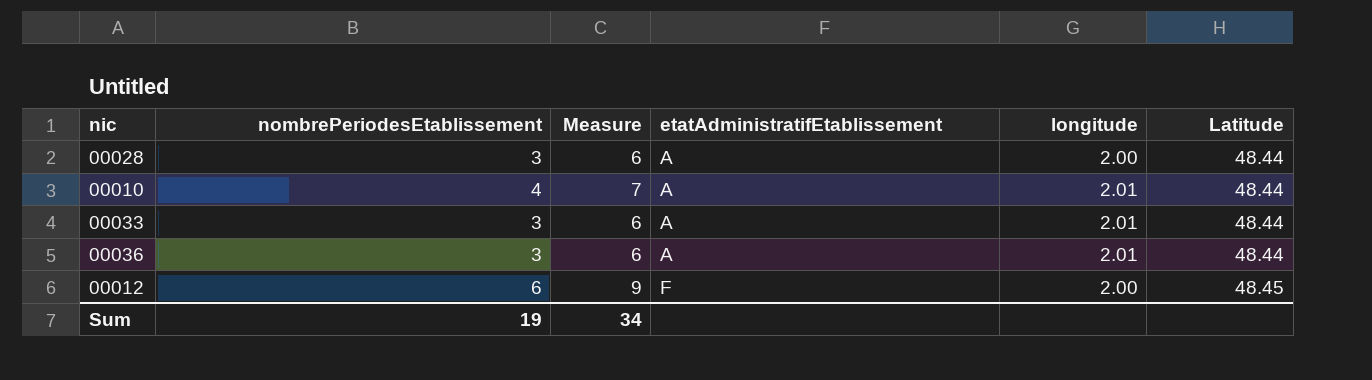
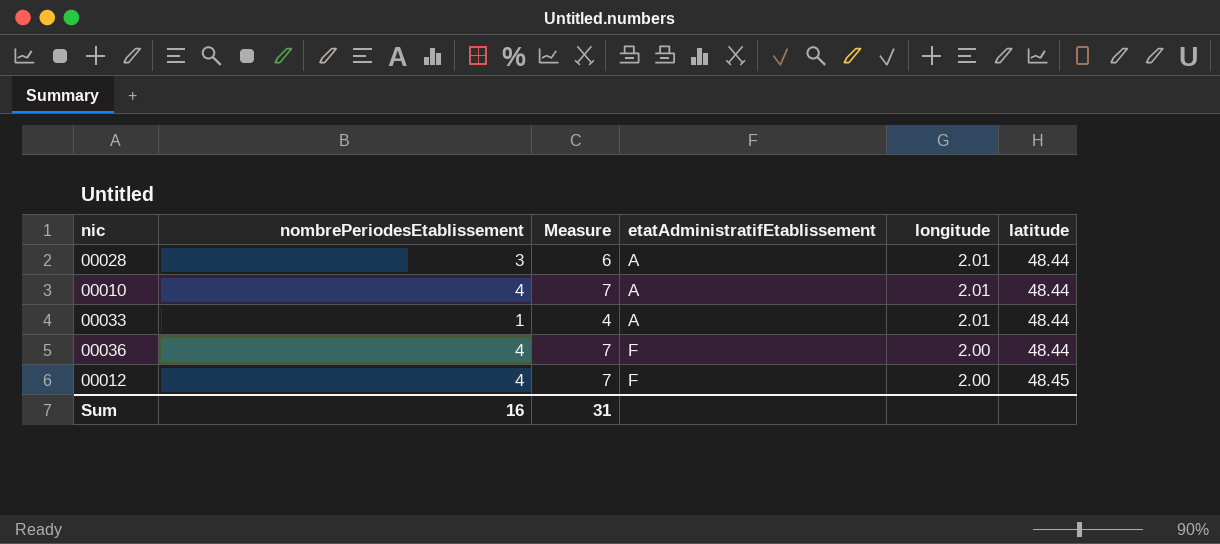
column name: Latitude -> latitude
00028 | longitude: 2.00 -> 2.01
00033 | nombrePeriodesEtablissement: 3 -> 1
00033 | Measure: 6 -> 4
00036 | nombrePeriodesEtablissement: 3 -> 4
00036 | Measure: 6 -> 7
00036 | etatAdministratifEtablissement: A -> F
00036 | longitude: 2.01 -> 2.00
00012 | nombrePeriodesEtablissement: 6 -> 4
00012 | Measure: 9 -> 7
Sum | nombrePeriodesEtablissement: 19 -> 16
Sum | Measure: 34 -> 31

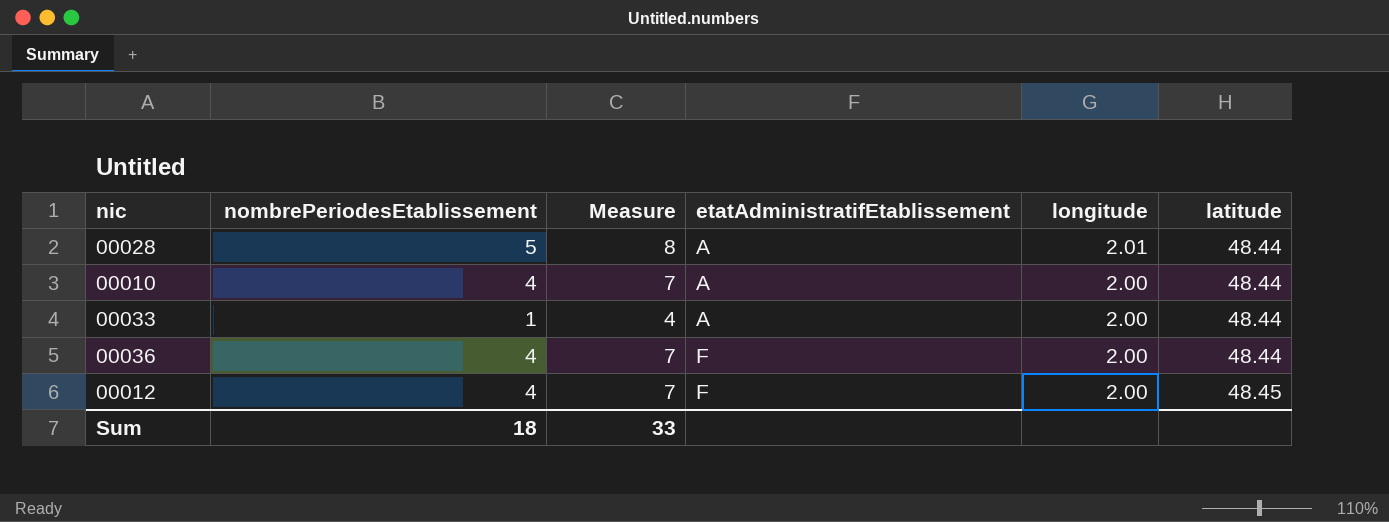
00028 | nombrePeriodesEtablissement: 3 -> 5
00028 | Measure: 6 -> 8
00010 | longitude: 2.01 -> 2.00
00033 | longitude: 2.01 -> 2.00
Sum | nombrePeriodesEtablissement: 16 -> 18
Sum | Measure: 31 -> 33

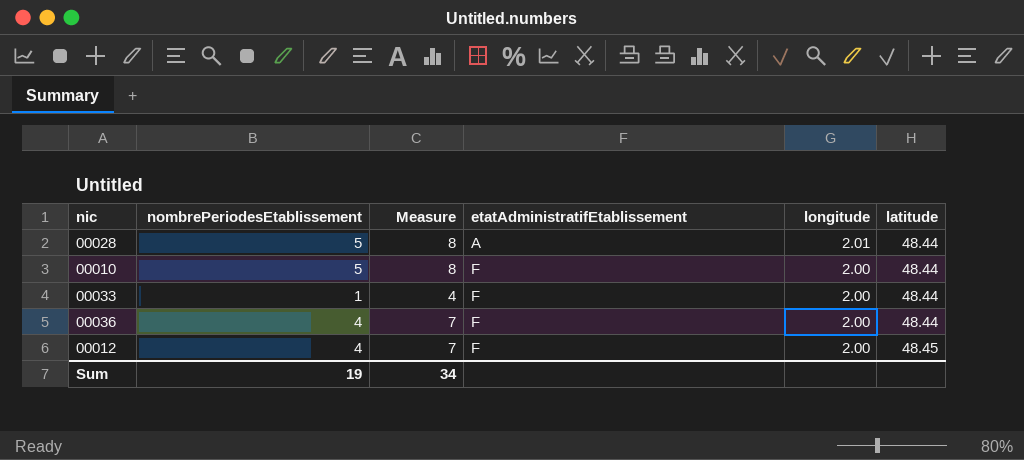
00010 | nombrePeriodesEtablissement: 4 -> 5
00010 | Measure: 7 -> 8
00010 | etatAdministratifEtablissement: A -> F
00033 | etatAdministratifEtablissement: A -> F
Sum | nombrePeriodesEtablissement: 18 -> 19
Sum | Measure: 33 -> 34

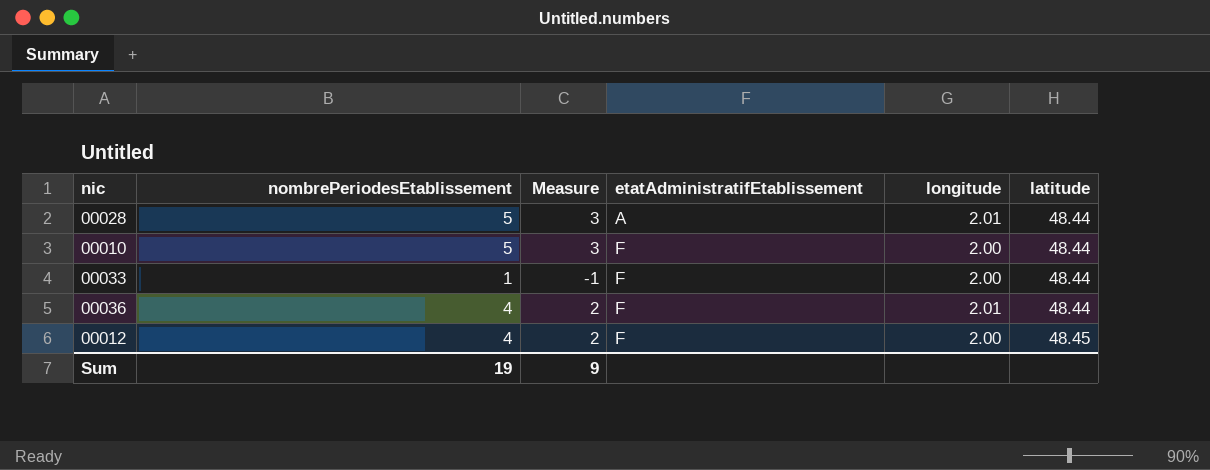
column Measure | formula: [nombrePeriodesEtablissement] + 3 -> [nombrePeriodesEtablissement] - 2
00036 | longitude: 2.00 -> 2.01
Sum | Measure: 34 -> 9

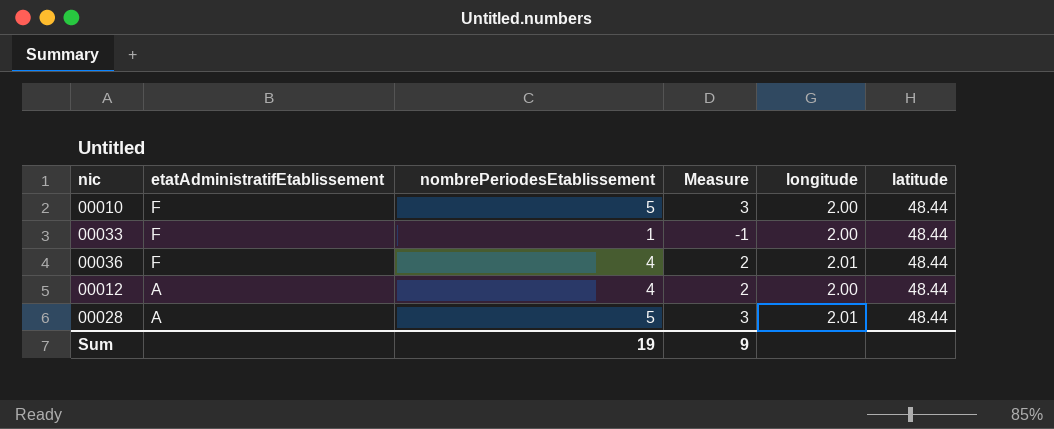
row order: etatAdministratifEtablissement ascending -> etatAdministratifEtablissement descending
column etatAdministratifEtablissement | position: 4 -> 2
00012 | etatAdministratifEtablissement: F -> A
00012 | latitude: 48.45 -> 48.44

